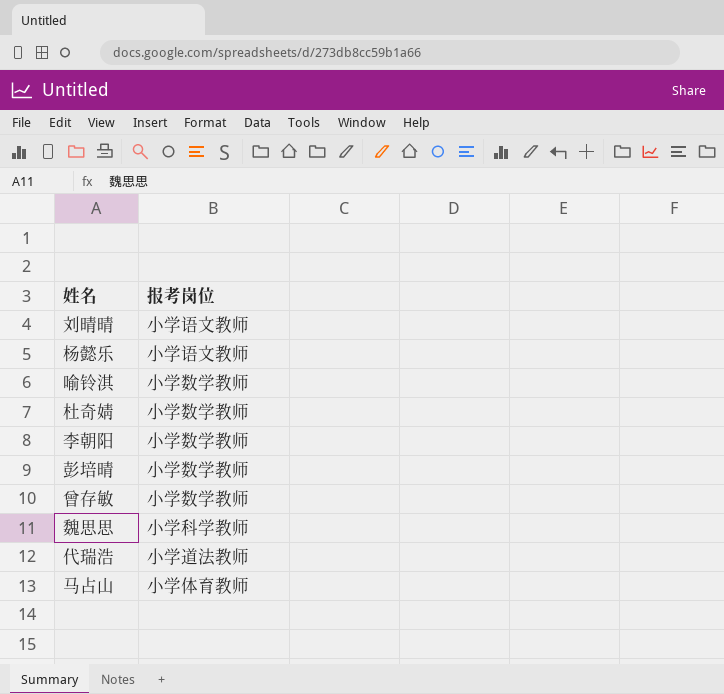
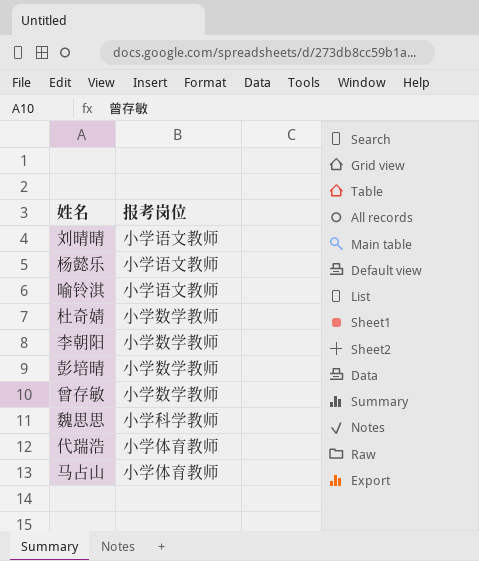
喻铃淇 | 报考岗位: 小学数学教师 -> 小学语文教师
代瑞浩 | 报考岗位: 小学道法教师 -> 小学体育教师

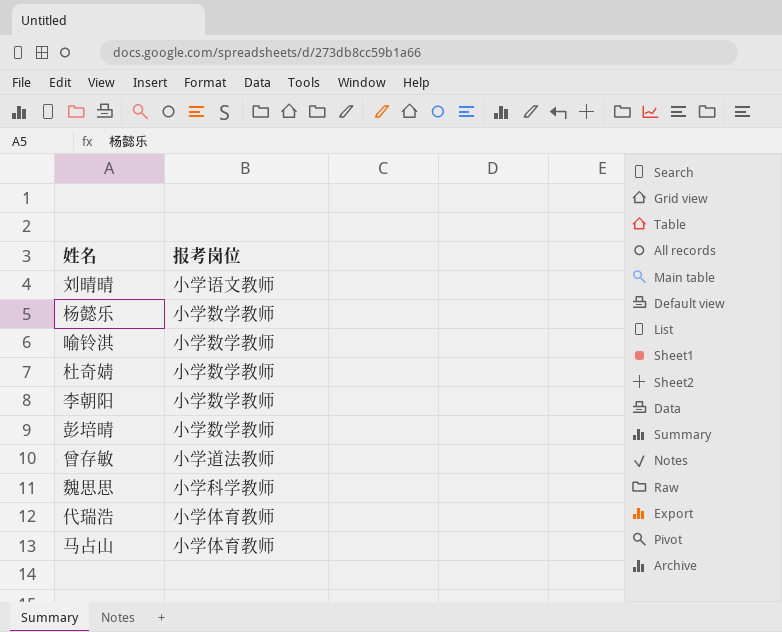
杨懿乐 | 报考岗位: 小学语文教师 -> 小学数学教师
喻铃淇 | 报考岗位: 小学语文教师 -> 小学数学教师
曾存敏 | 报考岗位: 小学数学教师 -> 小学道法教师

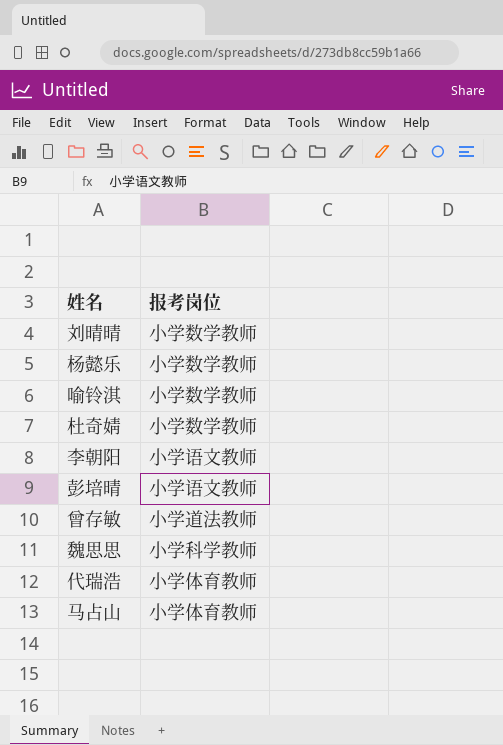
刘晴晴 | 报考岗位: 小学语文教师 -> 小学数学教师
李朝阳 | 报考岗位: 小学数学教师 -> 小学语文教师
彭培晴 | 报考岗位: 小学数学教师 -> 小学语文教师

